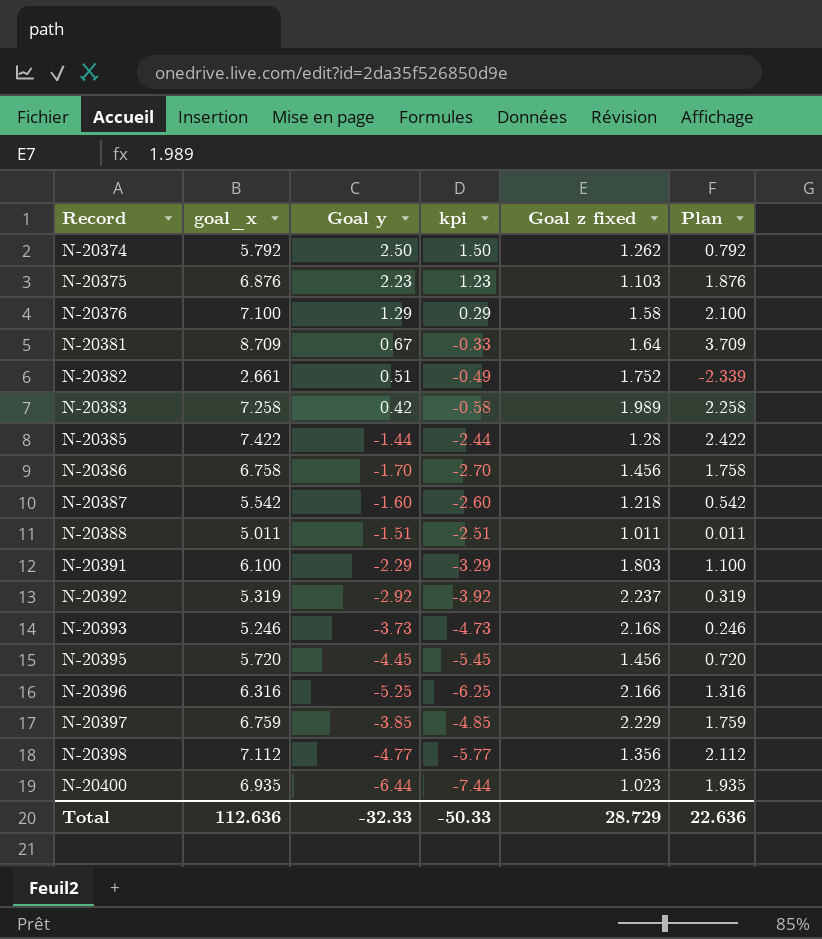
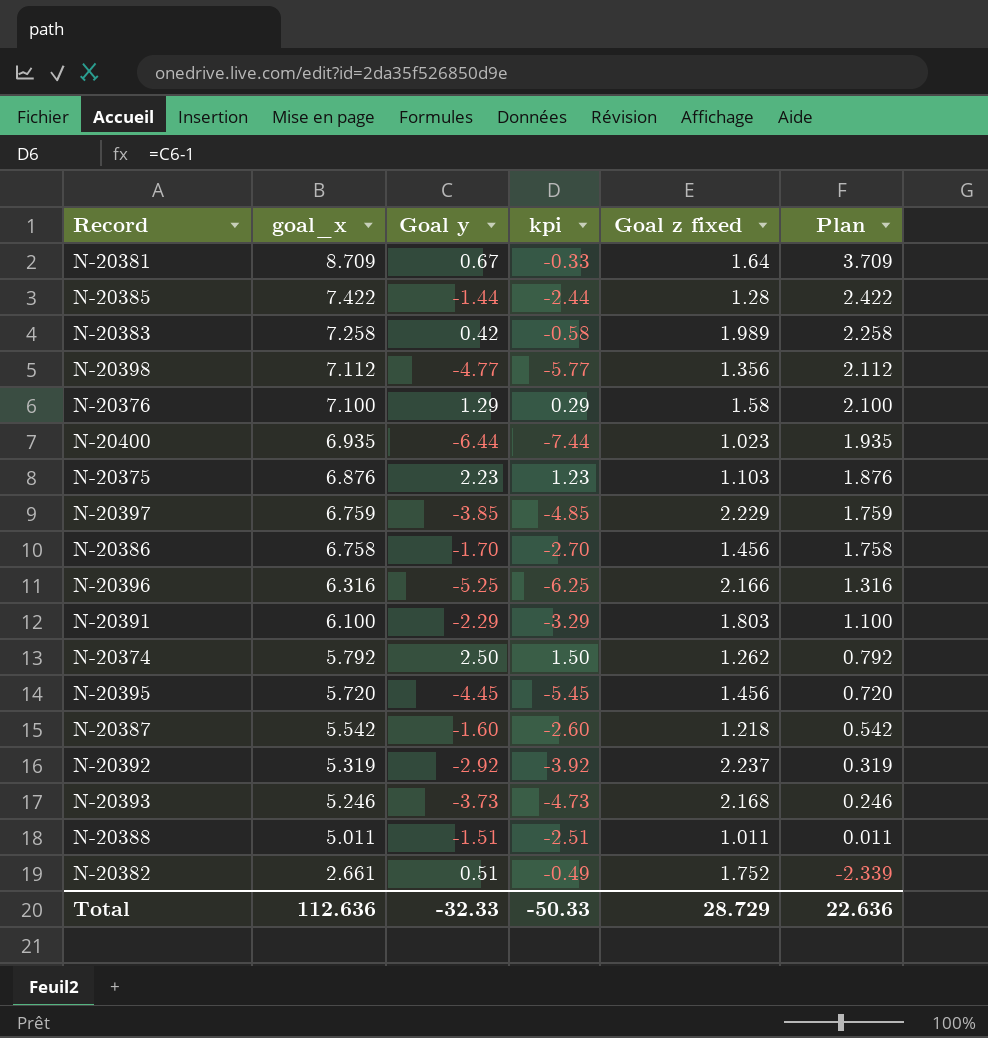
row order: Record ascending -> goal_x descending

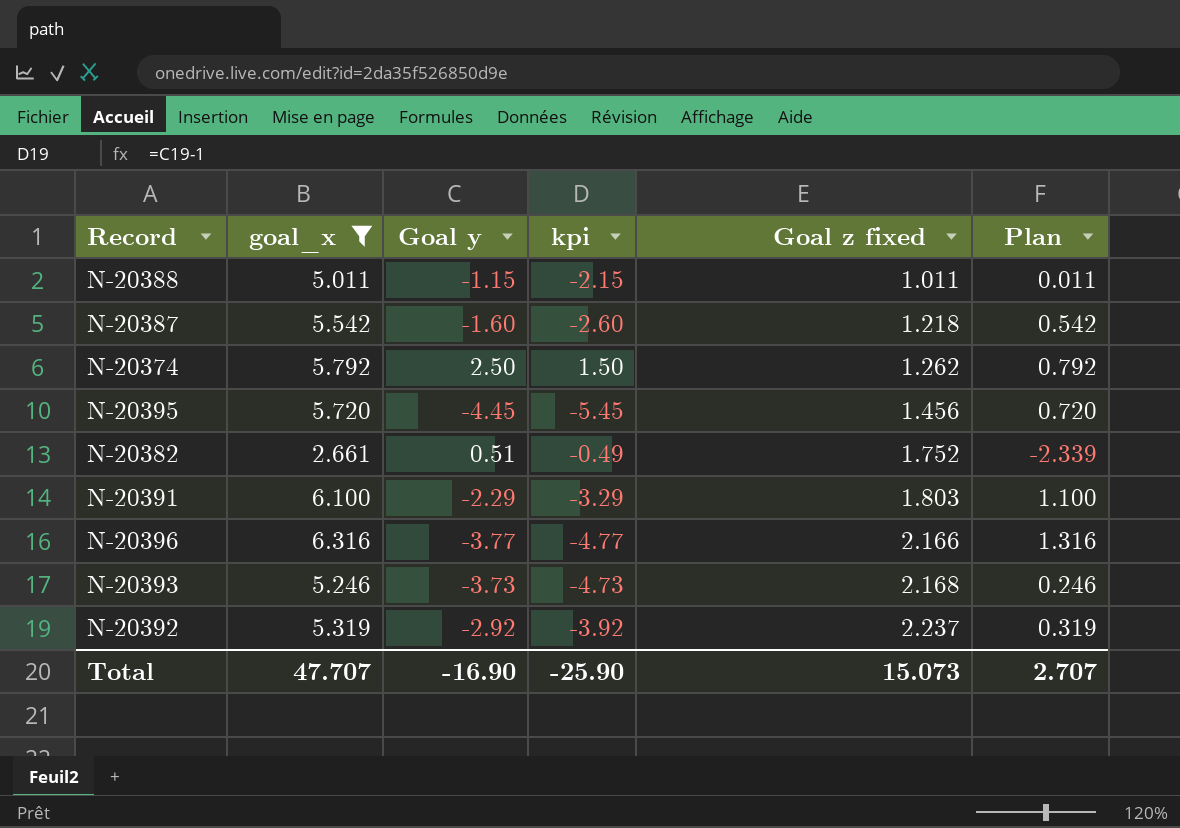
filter: none -> goal_x <= 6.316
row order: goal_x descending -> Goal z fixed ascending
N-20388 | Goal y: -1.51 -> -1.15
N-20388 | kpi: -2.51 -> -2.15
N-20396 | Goal y: -5.25 -> -3.77
N-20396 | kpi: -6.25 -> -4.77
Total | goal_x: 112.636 -> 47.707
Total | Goal y: -32.33 -> -16.90
Total | kpi: -50.33 -> -25.90
Total | Goal z fixed: 28.729 -> 15.073
Total | Plan: 22.636 -> 2.707

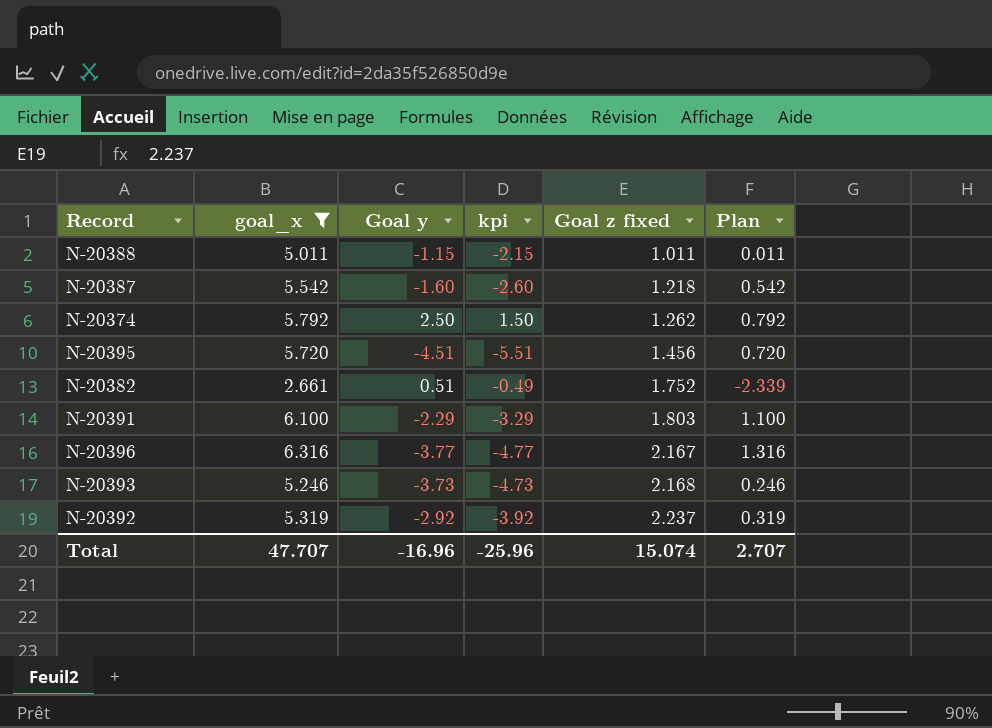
N-20395 | Goal y: -4.45 -> -4.51
N-20395 | kpi: -5.45 -> -5.51
N-20396 | Goal z fixed: 2.166 -> 2.167
Total | Goal y: -16.90 -> -16.96
Total | kpi: -25.90 -> -25.96
Total | Goal z fixed: 15.073 -> 15.074

